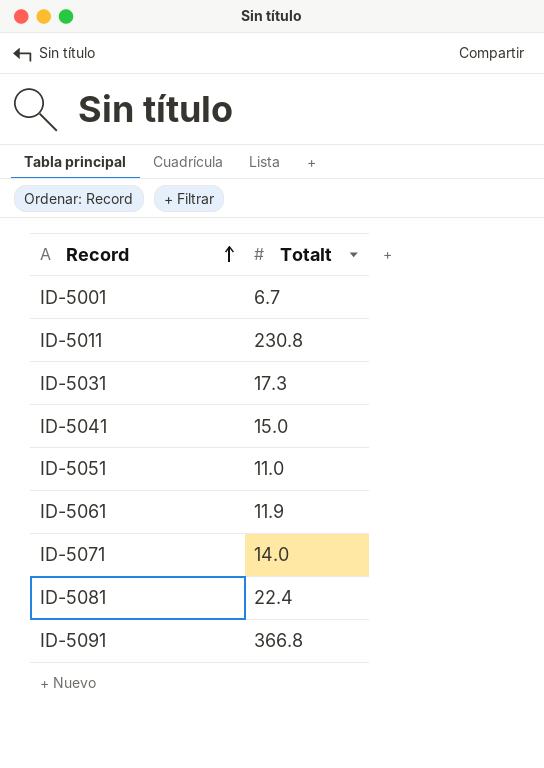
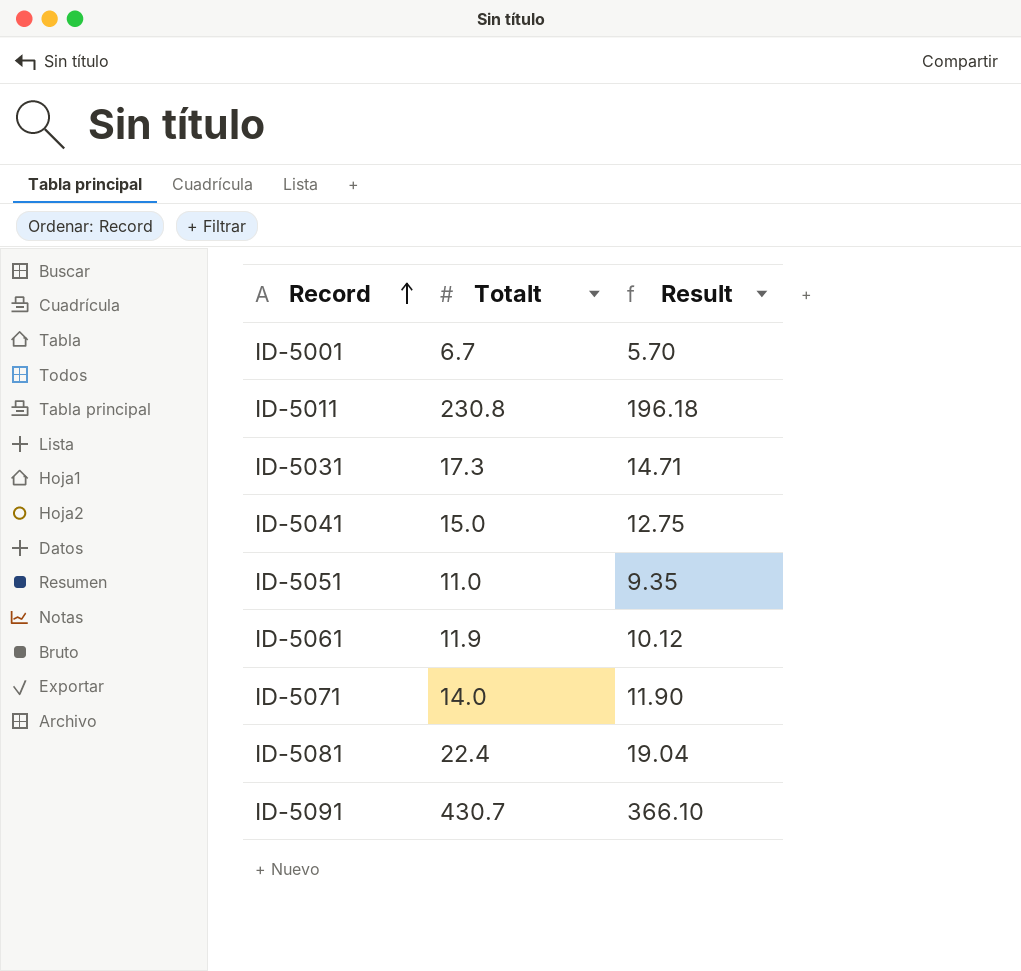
column Result | formula: none -> [Totalt] * 0.85
ID-5091 | Totalt: 366.8 -> 430.7

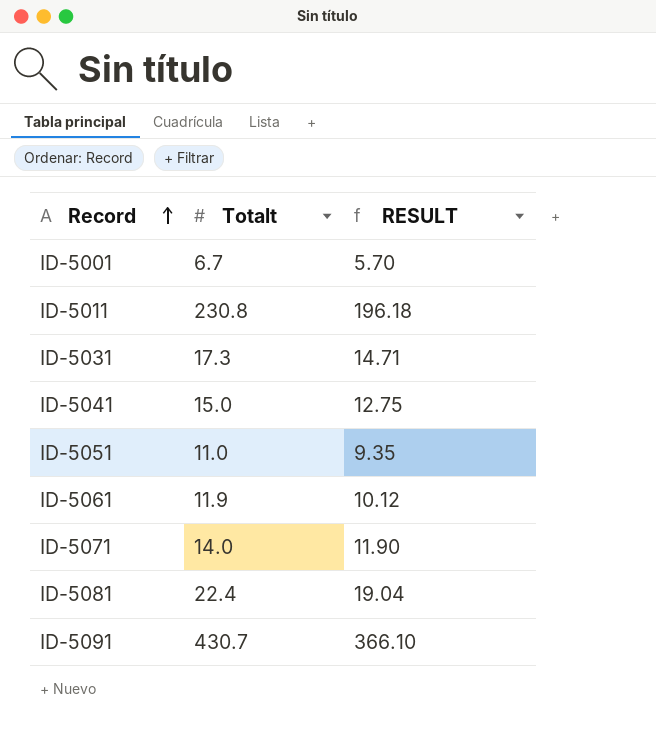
column name: Result -> RESULT

